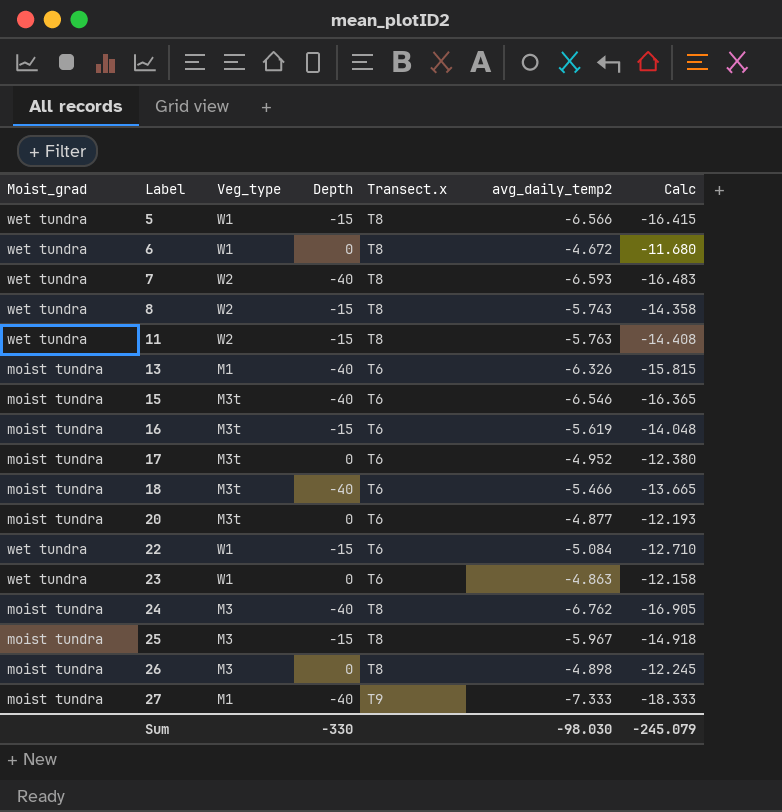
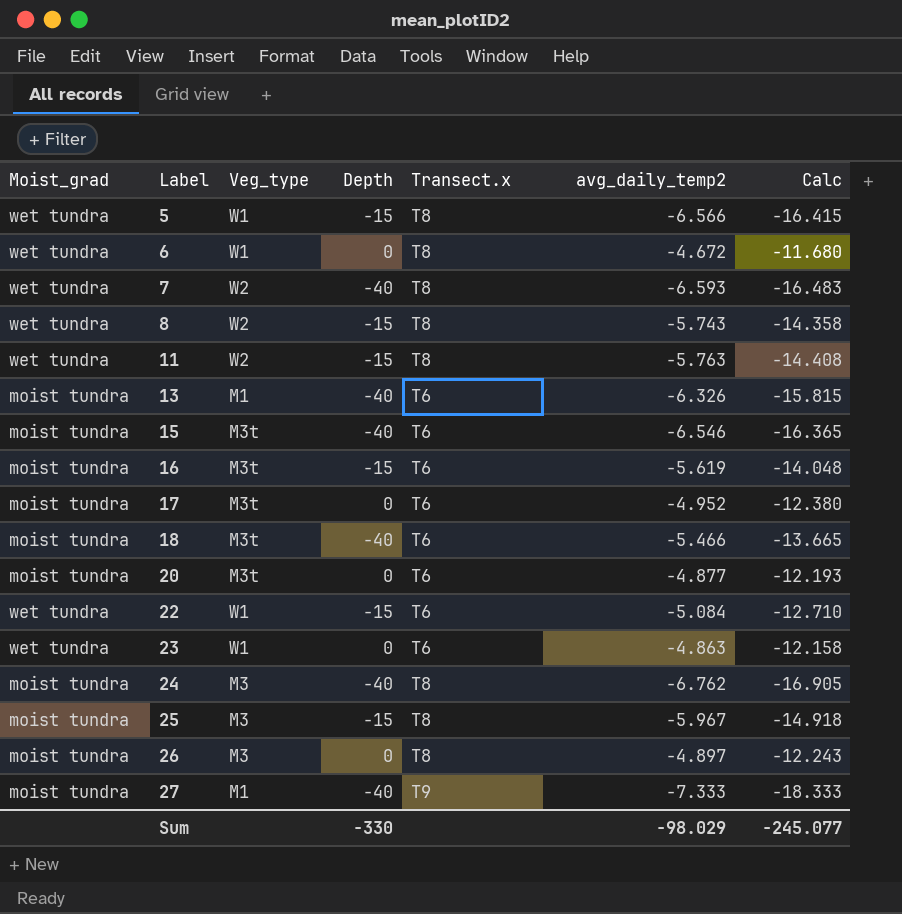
26 | avg_daily_temp2: -4.898 -> -4.897
26 | Calc: -12.245 -> -12.243
Sum | avg_daily_temp2: -98.030 -> -98.029
Sum | Calc: -245.079 -> -245.077

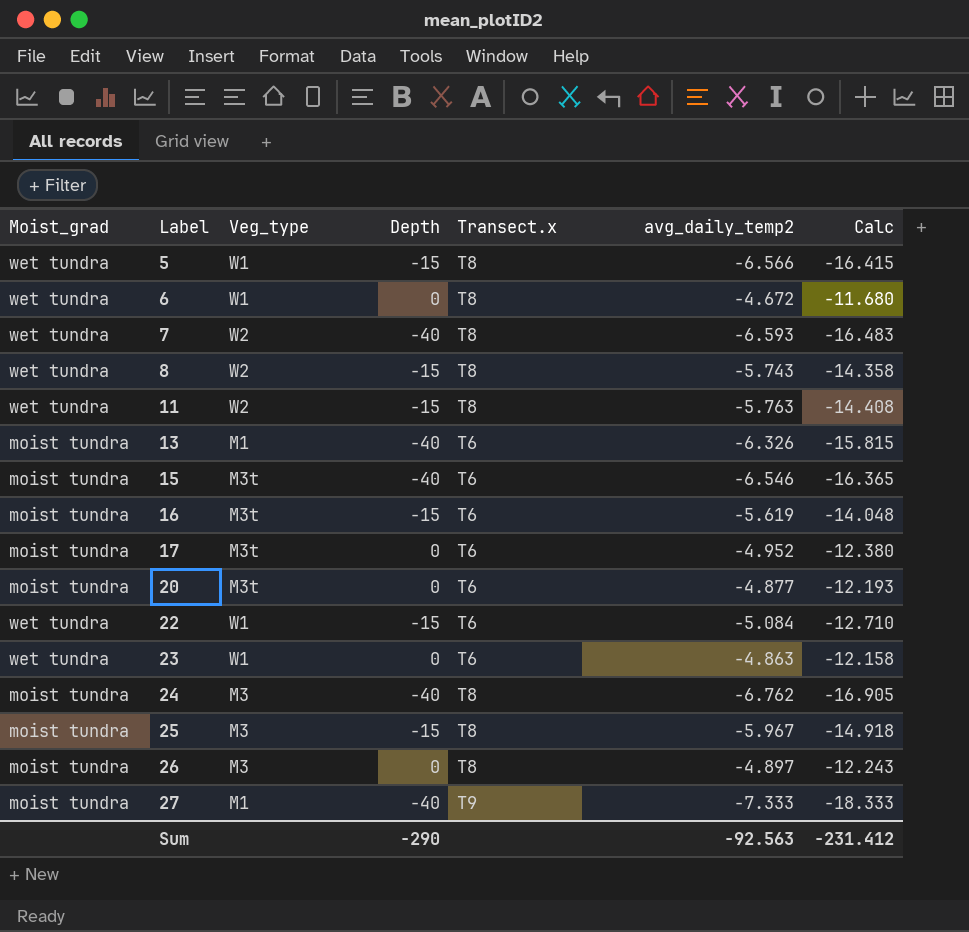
row 18: moist tundra | M3t | -40 | T6 | -5.466 | -13.665 -> none
Sum | Depth: -330 -> -290
Sum | avg_daily_temp2: -98.029 -> -92.563
Sum | Calc: -245.077 -> -231.412

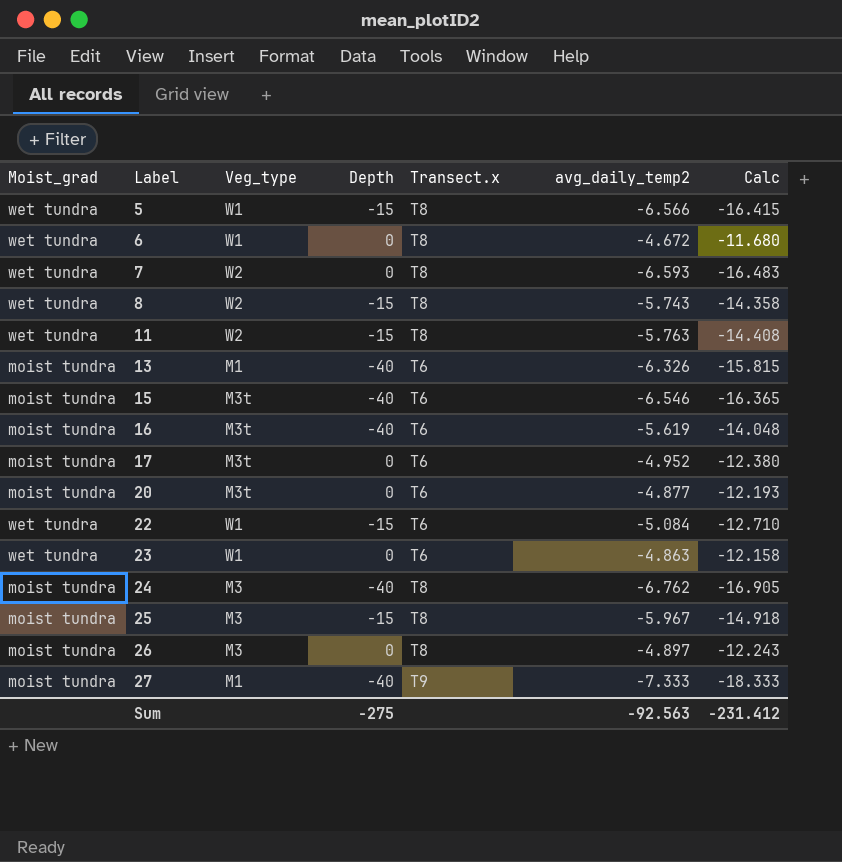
7 | Depth: -40 -> 0
16 | Depth: -15 -> -40
Sum | Depth: -290 -> -275

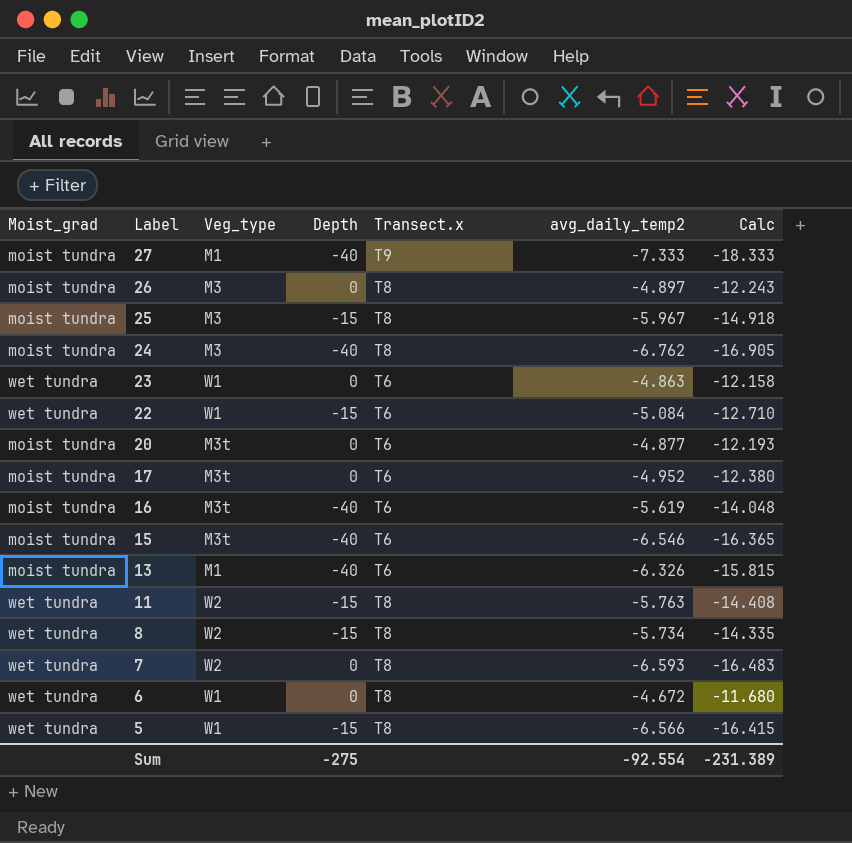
row order: Label ascending -> Label descending
8 | avg_daily_temp2: -5.743 -> -5.734
8 | Calc: -14.358 -> -14.335
Sum | avg_daily_temp2: -92.563 -> -92.554
Sum | Calc: -231.412 -> -231.389

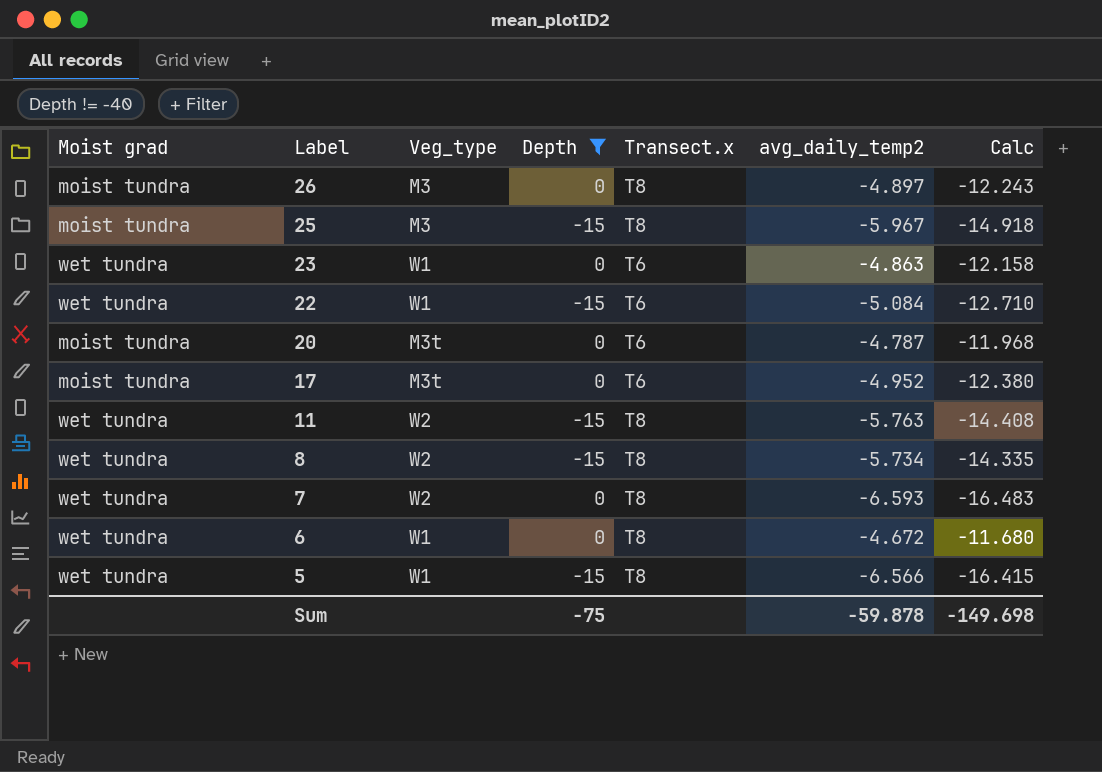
filter: none -> Depth != -40
column name: Moist_grad -> Moist grad
20 | avg_daily_temp2: -4.877 -> -4.787
20 | Calc: -12.193 -> -11.968
Sum | Depth: -275 -> -75
Sum | avg_daily_temp2: -92.554 -> -59.878
Sum | Calc: -231.389 -> -149.698

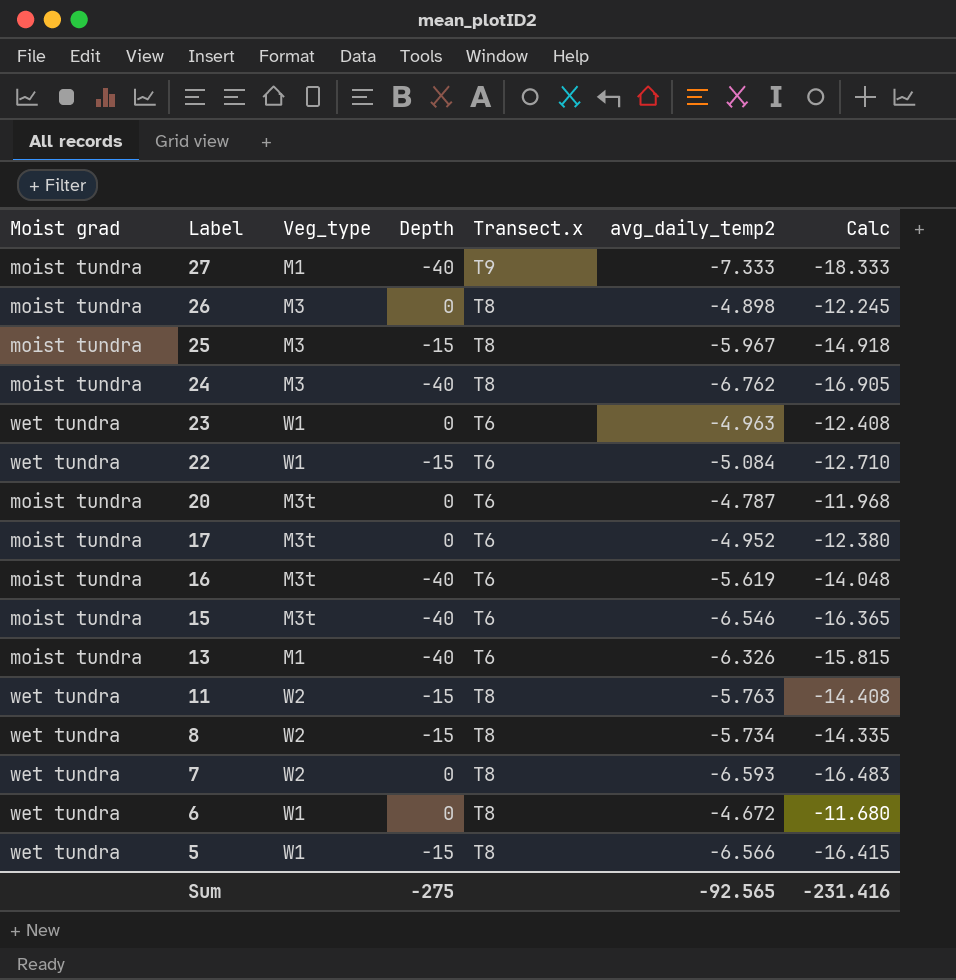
filter: Depth != -40 -> none
26 | avg_daily_temp2: -4.897 -> -4.898
26 | Calc: -12.243 -> -12.245
23 | avg_daily_temp2: -4.863 -> -4.963
23 | Calc: -12.158 -> -12.408
Sum | Depth: -75 -> -275
Sum | avg_daily_temp2: -59.878 -> -92.565
Sum | Calc: -149.698 -> -231.416

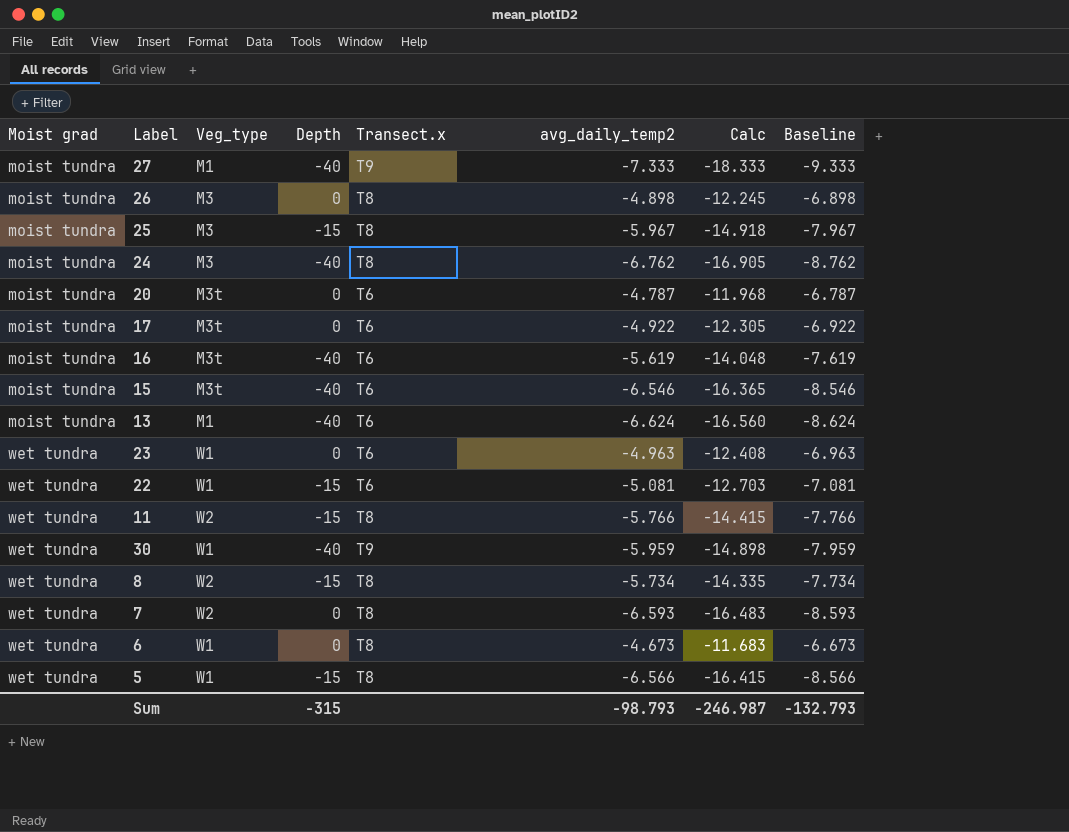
row order: Label descending -> Moist grad ascending
column Baseline | formula: none -> [avg_daily_temp2] - 2
17 | avg_daily_temp2: -4.952 -> -4.922
17 | Calc: -12.380 -> -12.305
13 | avg_daily_temp2: -6.326 -> -6.624
13 | Calc: -15.815 -> -16.560
22 | avg_daily_temp2: -5.084 -> -5.081
22 | Calc: -12.710 -> -12.703
11 | avg_daily_temp2: -5.763 -> -5.766
11 | Calc: -14.408 -> -14.415
row 30: none -> wet tundra | W1 | -40 | T9 | -5.959 | -14.898 | -7.959
6 | avg_daily_temp2: -4.672 -> -4.673
6 | Calc: -11.680 -> -11.683
Sum | Depth: -275 -> -315
Sum | avg_daily_temp2: -92.565 -> -98.793
Sum | Calc: -231.416 -> -246.987

